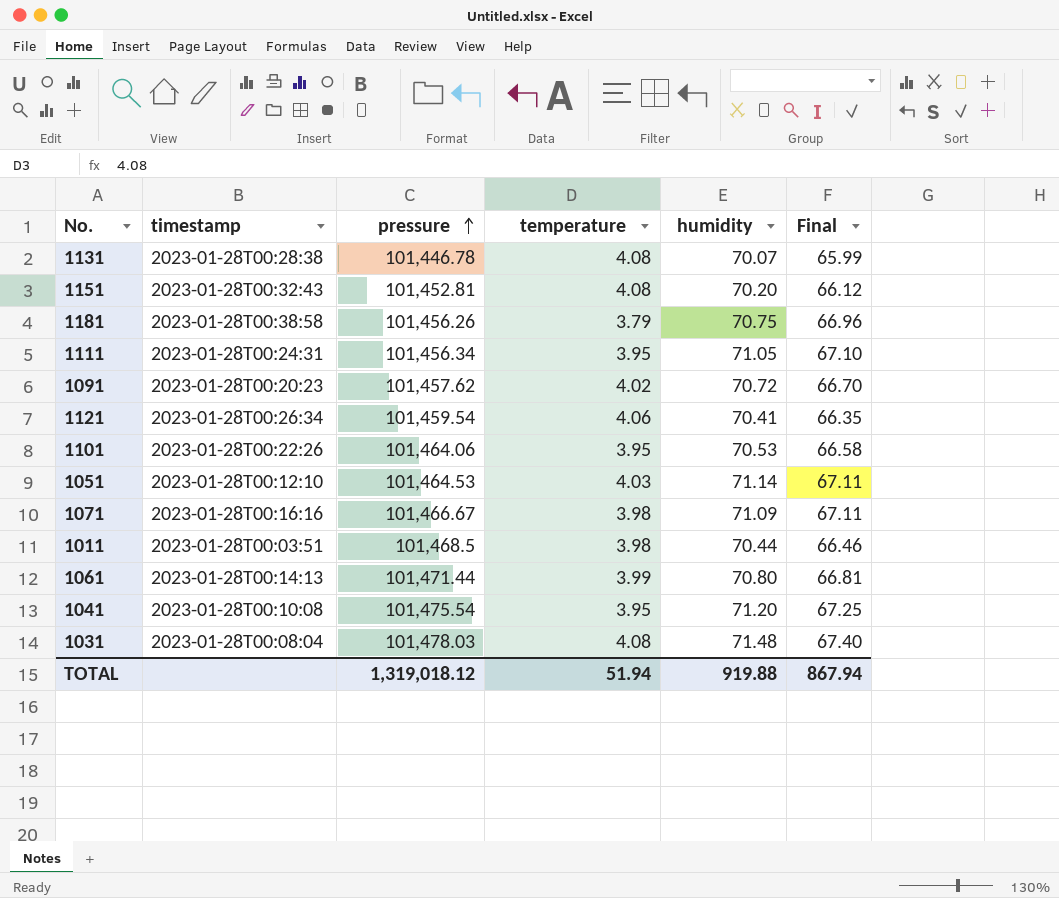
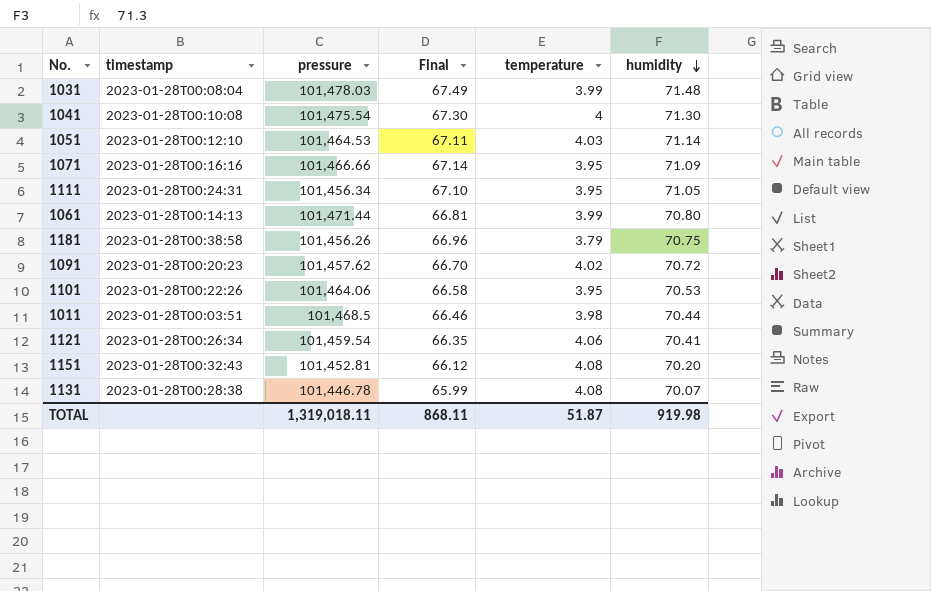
row order: pressure ascending -> humidity descending
column Final | position: 6 -> 4
1031 | Final: 67.40 -> 67.49
1031 | temperature: 4.08 -> 3.99
1041 | Final: 67.25 -> 67.30
1041 | temperature: 3.95 -> 4
1041 | humidity: 71.20 -> 71.30
1071 | pressure: 101,466.67 -> 101,466.66
1071 | Final: 67.11 -> 67.14
1071 | temperature: 3.98 -> 3.95
TOTAL | pressure: 1,319,018.12 -> 1,319,018.11
TOTAL | Final: 867.94 -> 868.11
TOTAL | temperature: 51.94 -> 51.87
TOTAL | humidity: 919.88 -> 919.98

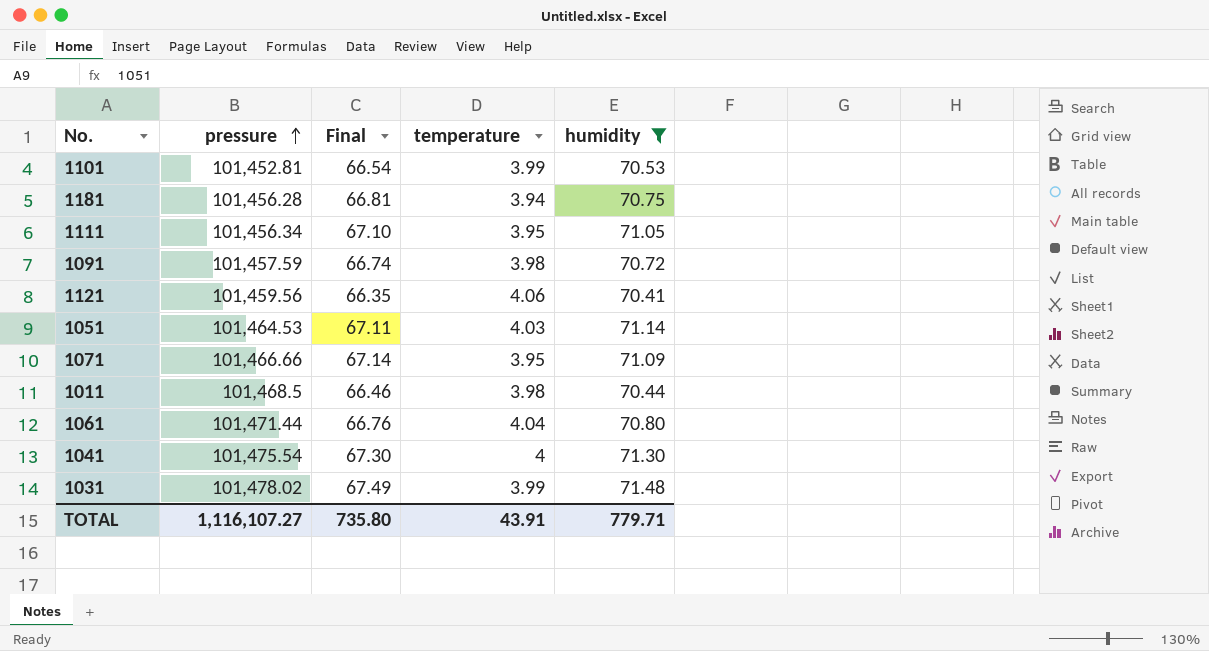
filter: none -> humidity >= 70.41
row order: humidity descending -> pressure ascending
column timestamp | position: 2 -> none
1101 | pressure: 101,464.06 -> 101,452.81
1101 | Final: 66.58 -> 66.54
1101 | temperature: 3.95 -> 3.99
1181 | pressure: 101,456.26 -> 101,456.28
1181 | Final: 66.96 -> 66.81
1181 | temperature: 3.79 -> 3.94
1091 | pressure: 101,457.62 -> 101,457.59
1091 | Final: 66.70 -> 66.74
1091 | temperature: 4.02 -> 3.98
1121 | pressure: 101,459.54 -> 101,459.56
1061 | Final: 66.81 -> 66.76
1061 | temperature: 3.99 -> 4.04
1031 | pressure: 101,478.03 -> 101,478.02
TOTAL | pressure: 1,319,018.11 -> 1,116,107.27
TOTAL | Final: 868.11 -> 735.80
TOTAL | temperature: 51.87 -> 43.91
TOTAL | humidity: 919.98 -> 779.71

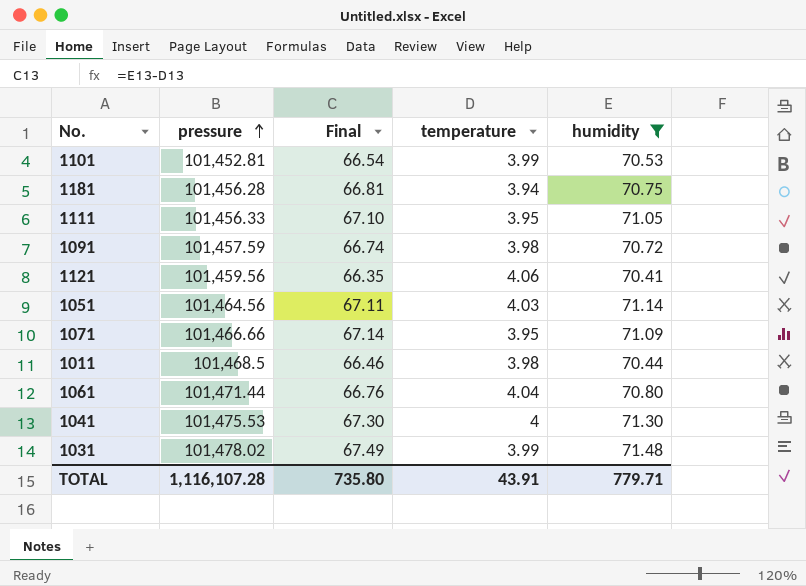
1111 | pressure: 101,456.34 -> 101,456.33
1051 | pressure: 101,464.53 -> 101,464.56
1041 | pressure: 101,475.54 -> 101,475.53
TOTAL | pressure: 1,116,107.27 -> 1,116,107.28

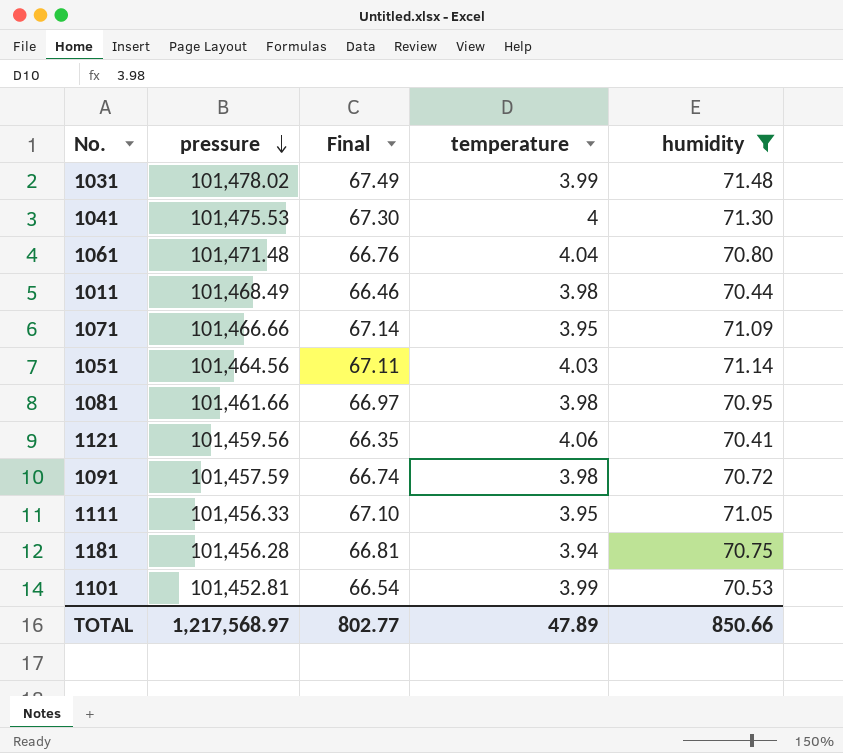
row order: pressure ascending -> pressure descending
1061 | pressure: 101,471.44 -> 101,471.48
1011 | pressure: 101,468.5 -> 101,468.49
row 1081: none -> 101,461.66 | 66.97 | 3.98 | 70.95
TOTAL | pressure: 1,116,107.28 -> 1,217,568.97
TOTAL | Final: 735.80 -> 802.77
TOTAL | temperature: 43.91 -> 47.89
TOTAL | humidity: 779.71 -> 850.66

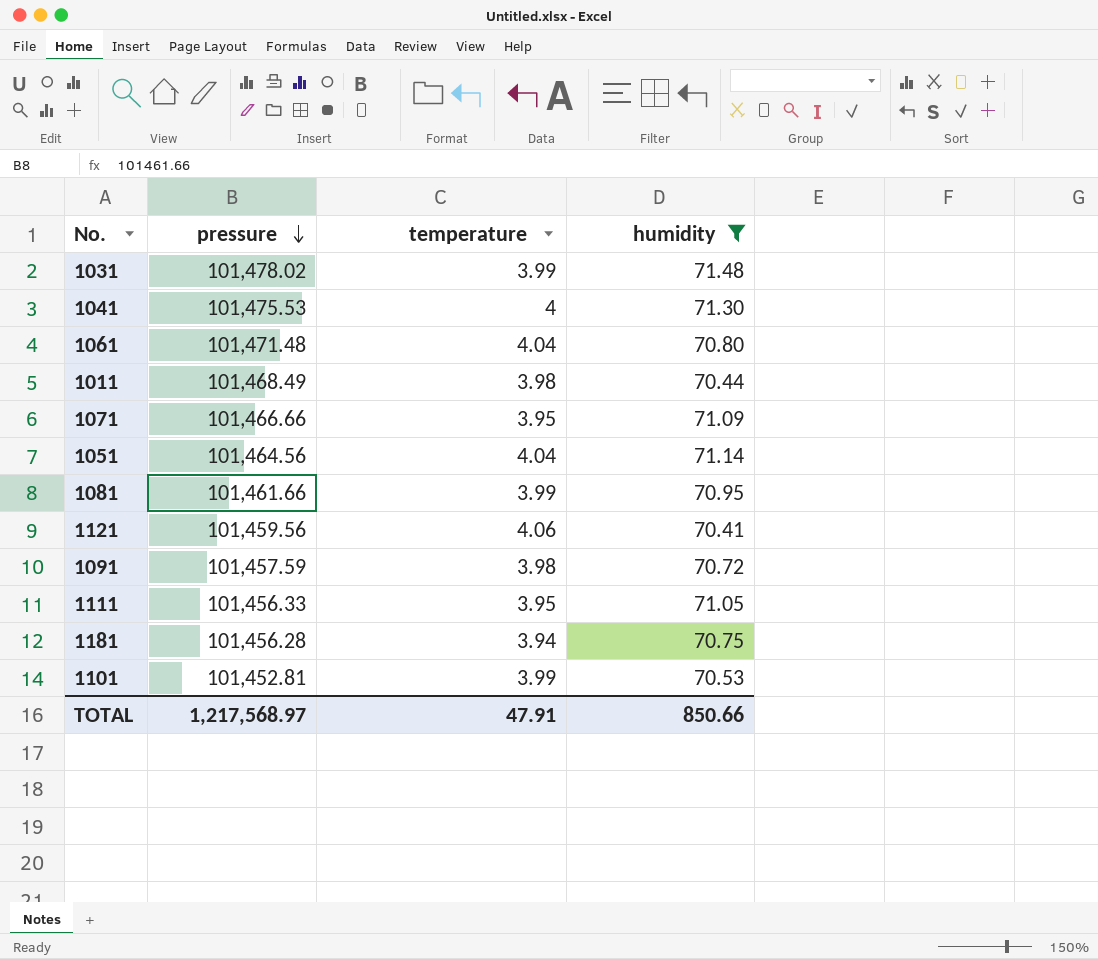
column Final | formula: [humidity] - [temperature] -> none
1051 | temperature: 4.03 -> 4.04
1081 | temperature: 3.98 -> 3.99
TOTAL | temperature: 47.89 -> 47.91

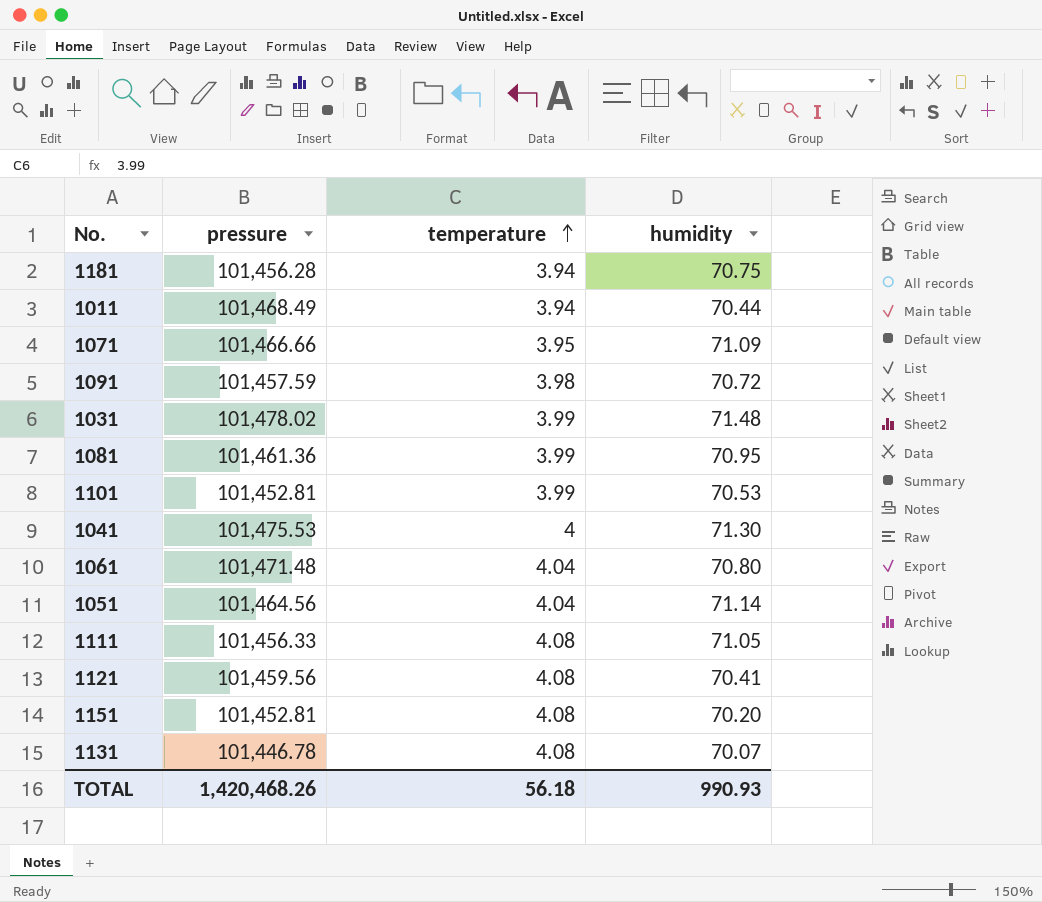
filter: humidity >= 70.41 -> none
row order: pressure descending -> temperature ascending
1011 | temperature: 3.98 -> 3.94
1081 | pressure: 101,461.66 -> 101,461.36
1111 | temperature: 3.95 -> 4.08
1121 | temperature: 4.06 -> 4.08
TOTAL | pressure: 1,217,568.97 -> 1,420,468.26
TOTAL | temperature: 47.91 -> 56.18
TOTAL | humidity: 850.66 -> 990.93

